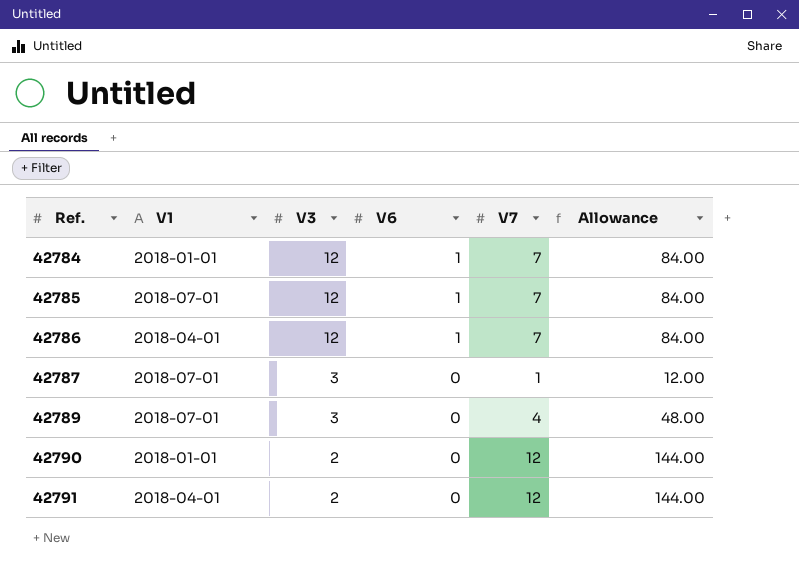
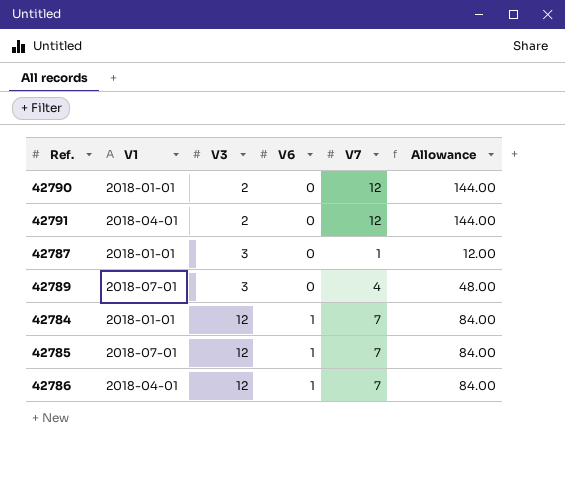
row order: Ref. ascending -> V3 ascending
42787 | V1: 2018-07-01 -> 2018-01-01

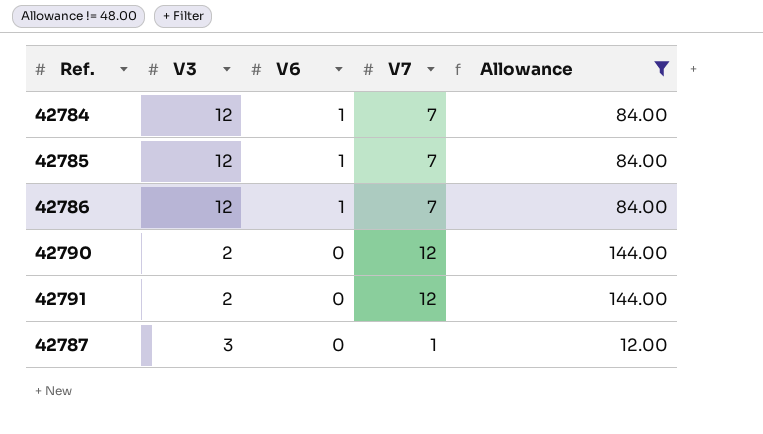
filter: none -> Allowance != 48.00
row order: V3 ascending -> V6 descending
column V1 | position: 2 -> none

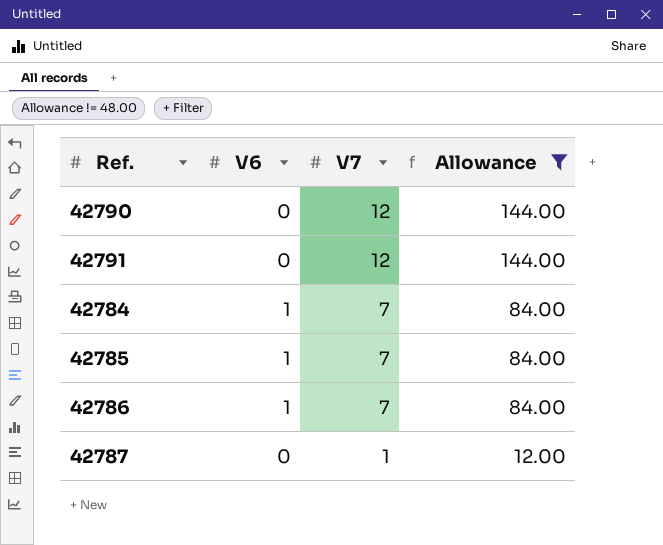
row order: V6 descending -> V7 descending
column V3 | position: 2 -> none

